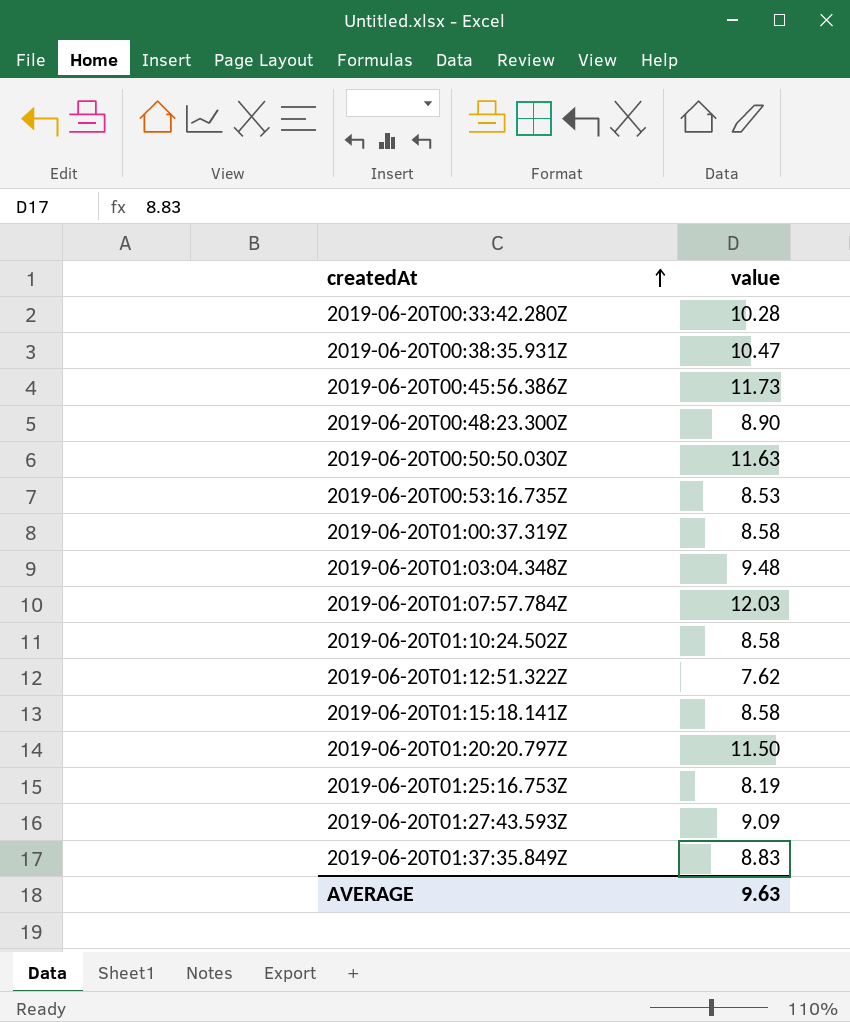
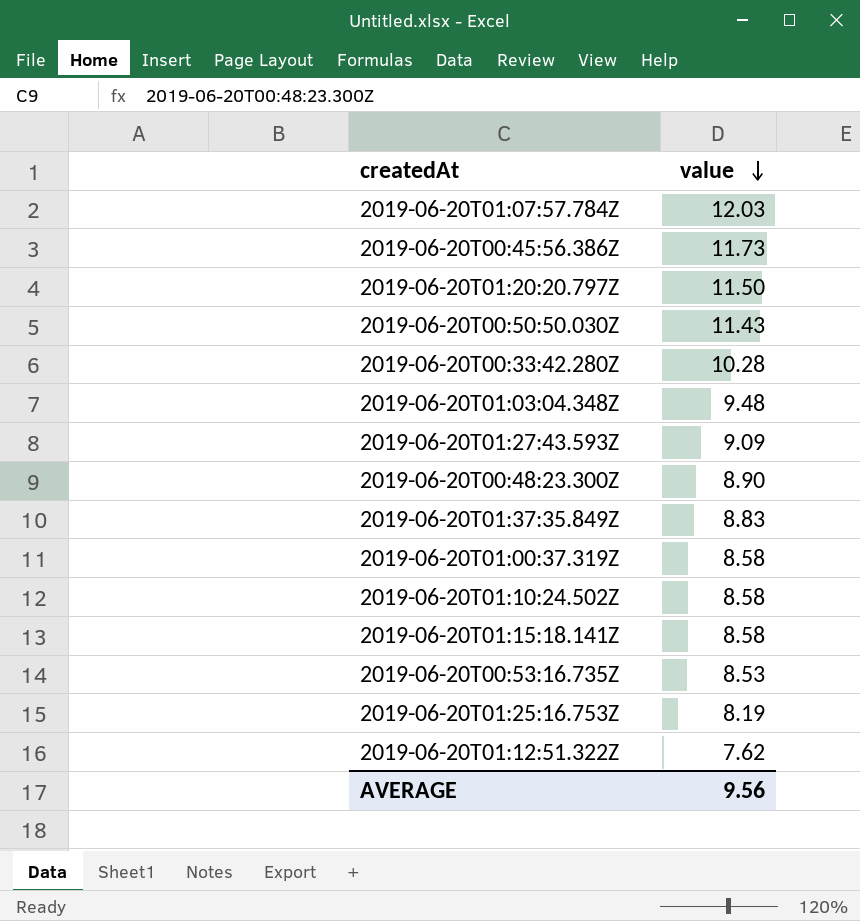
row order: createdAt ascending -> value descending
row 2019-06-20T00:38:35.931Z: 10.47 -> none
2019-06-20T00:50:50.030Z | value: 11.63 -> 11.43
AVERAGE | value: 9.63 -> 9.56

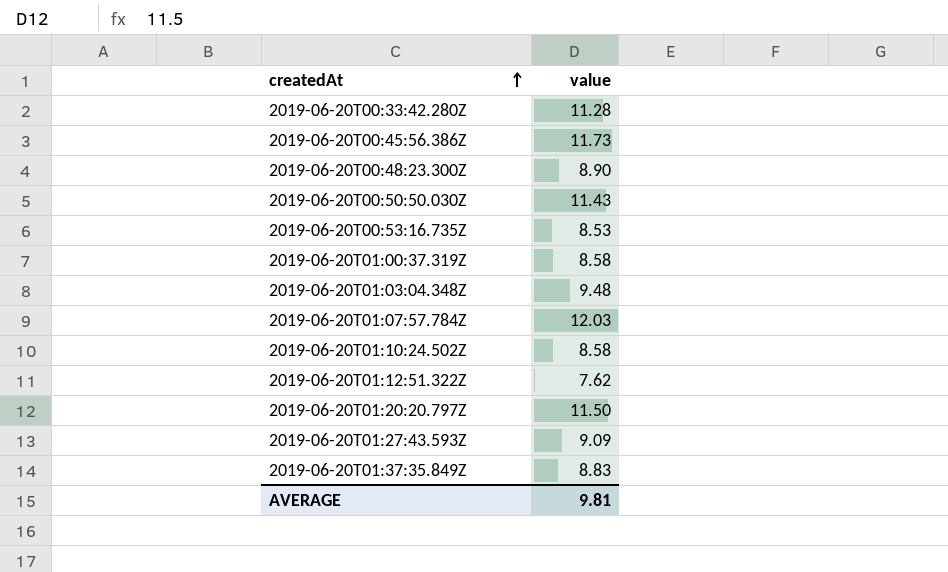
row order: value descending -> createdAt ascending
row 2019-06-20T01:15:18.141Z: 8.58 -> none
row 2019-06-20T01:25:16.753Z: 8.19 -> none
2019-06-20T00:33:42.280Z | value: 10.28 -> 11.28
AVERAGE | value: 9.56 -> 9.81

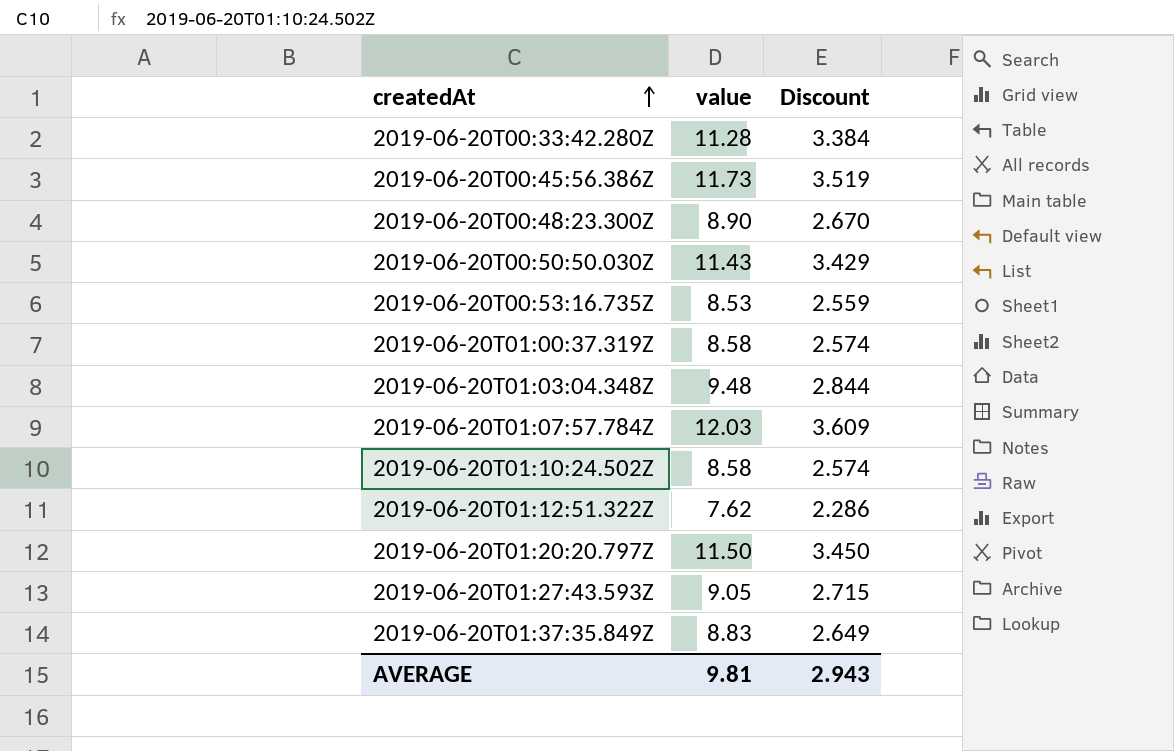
column Discount | formula: none -> [value] * 0.3
2019-06-20T01:27:43.593Z | value: 9.09 -> 9.05

